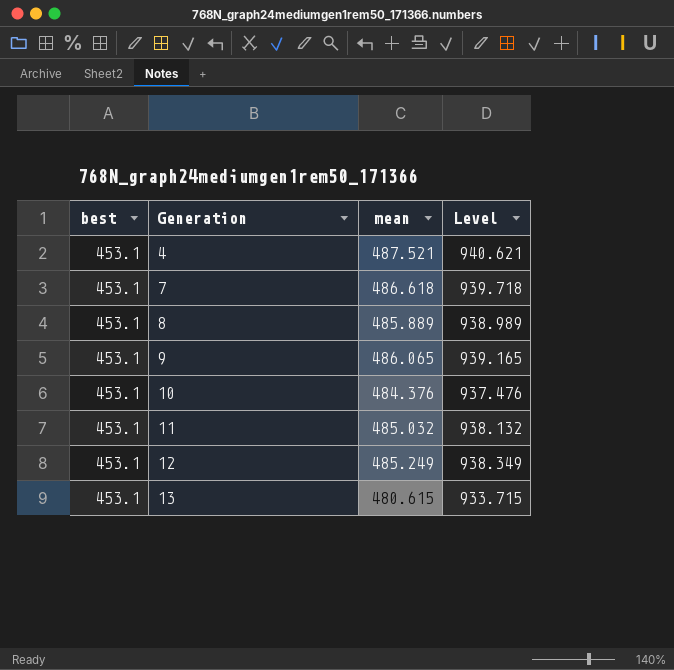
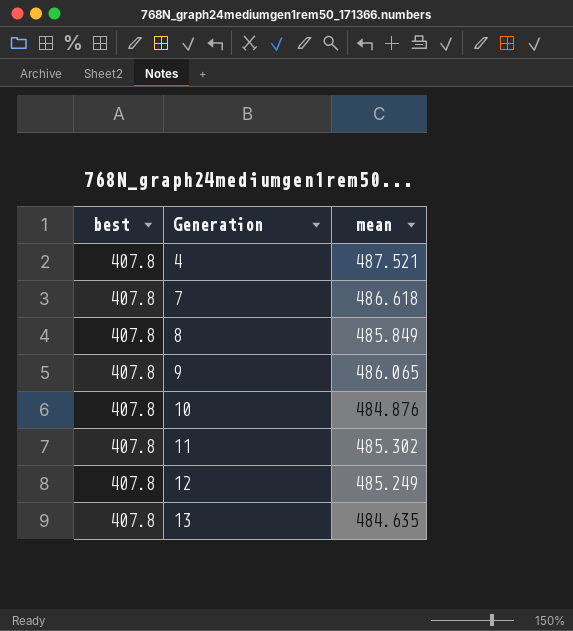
column Level | formula: [best] + [mean] -> none
4 | best: 453.1 -> 407.8
7 | best: 453.1 -> 407.8
8 | best: 453.1 -> 407.8
8 | mean: 485.889 -> 485.849
9 | best: 453.1 -> 407.8
10 | best: 453.1 -> 407.8
10 | mean: 484.376 -> 484.876
11 | best: 453.1 -> 407.8
11 | mean: 485.032 -> 485.302
12 | best: 453.1 -> 407.8
13 | best: 453.1 -> 407.8
13 | mean: 480.615 -> 484.635

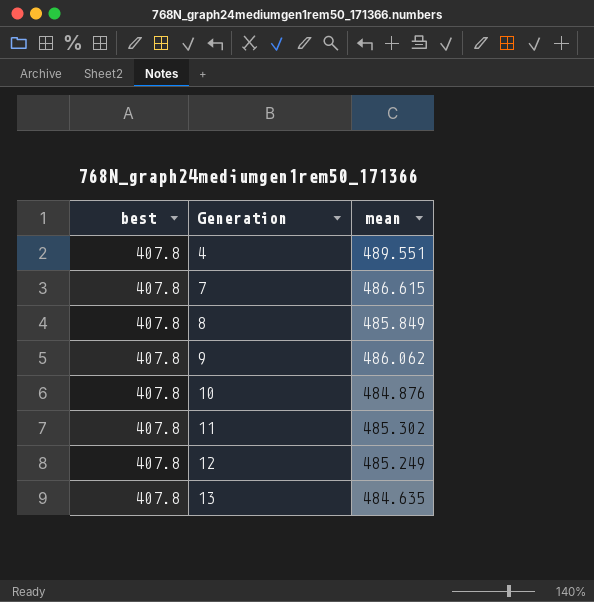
4 | mean: 487.521 -> 489.551
7 | mean: 486.618 -> 486.615
9 | mean: 486.065 -> 486.062

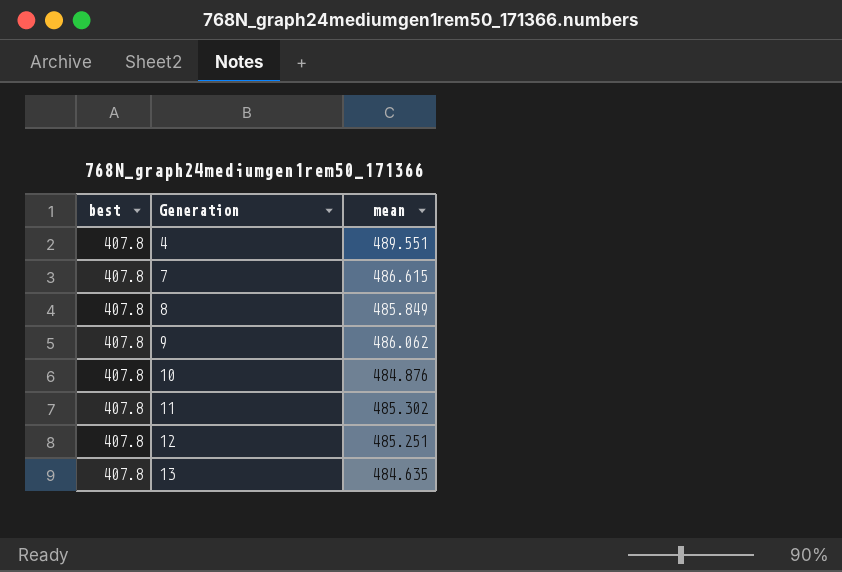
12 | mean: 485.249 -> 485.251

